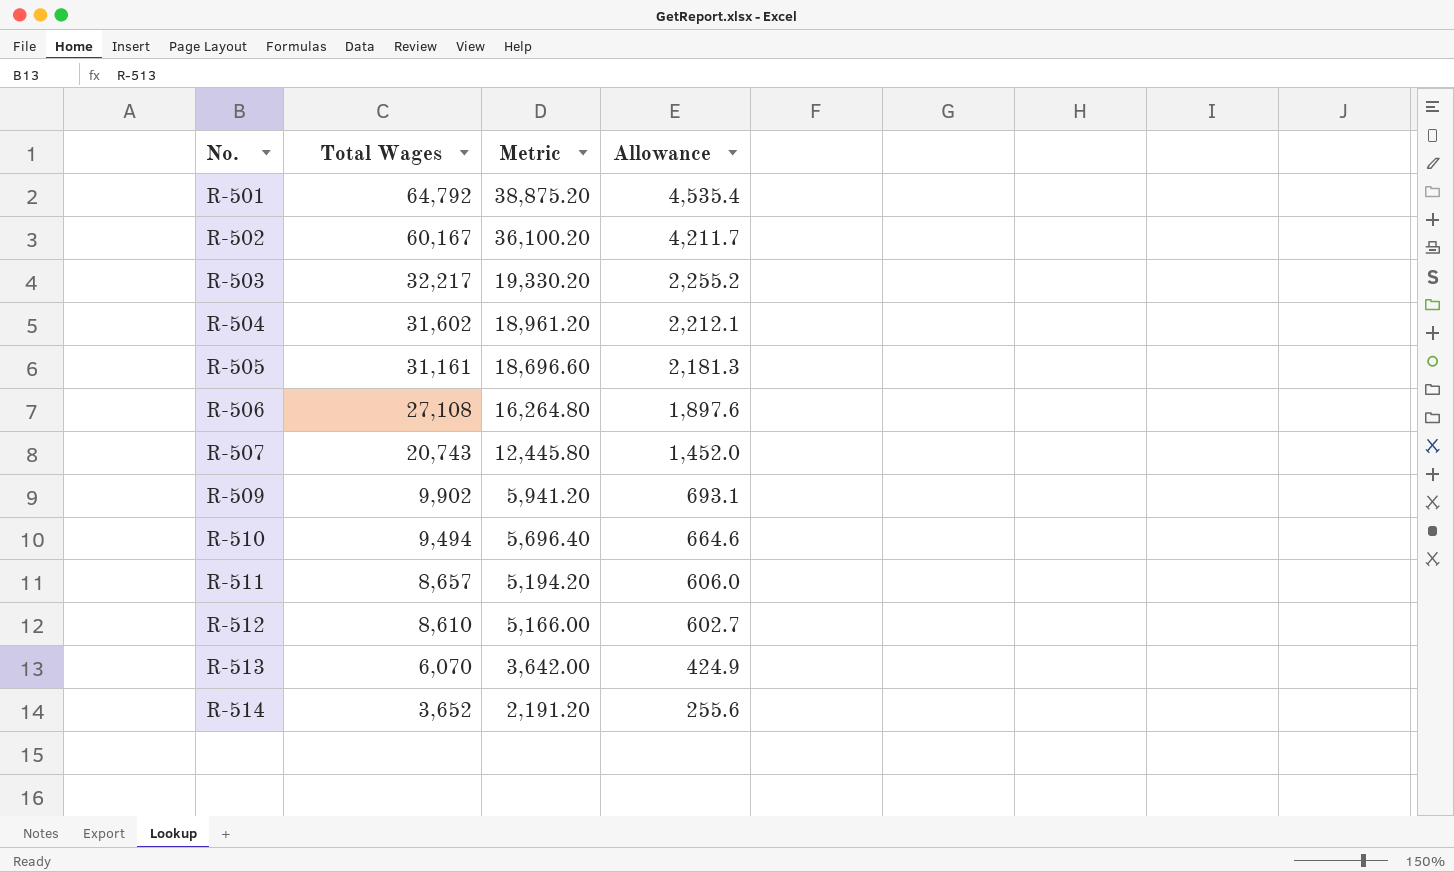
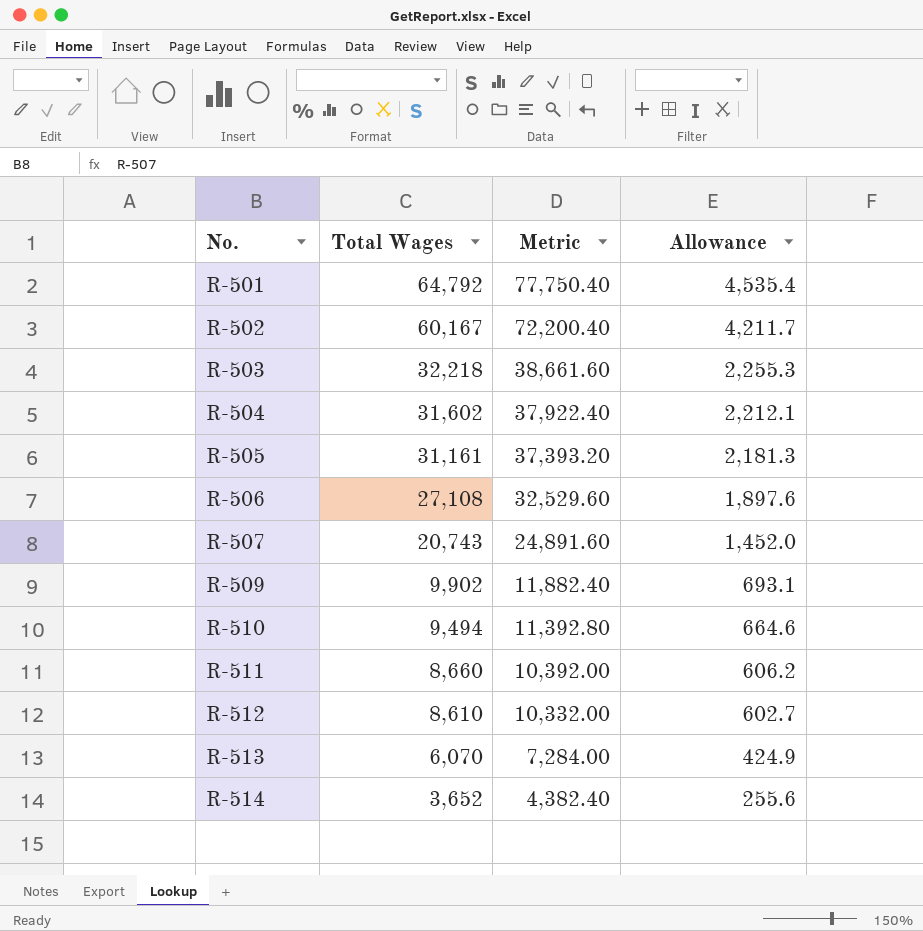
column Metric | formula: [Total Wages] * 0.6 -> [Total Wages] * 1.2
R-503 | Total Wages: 32,217 -> 32,218
R-503 | Allowance: 2,255.2 -> 2,255.3
R-511 | Total Wages: 8,657 -> 8,660
R-511 | Allowance: 606.0 -> 606.2

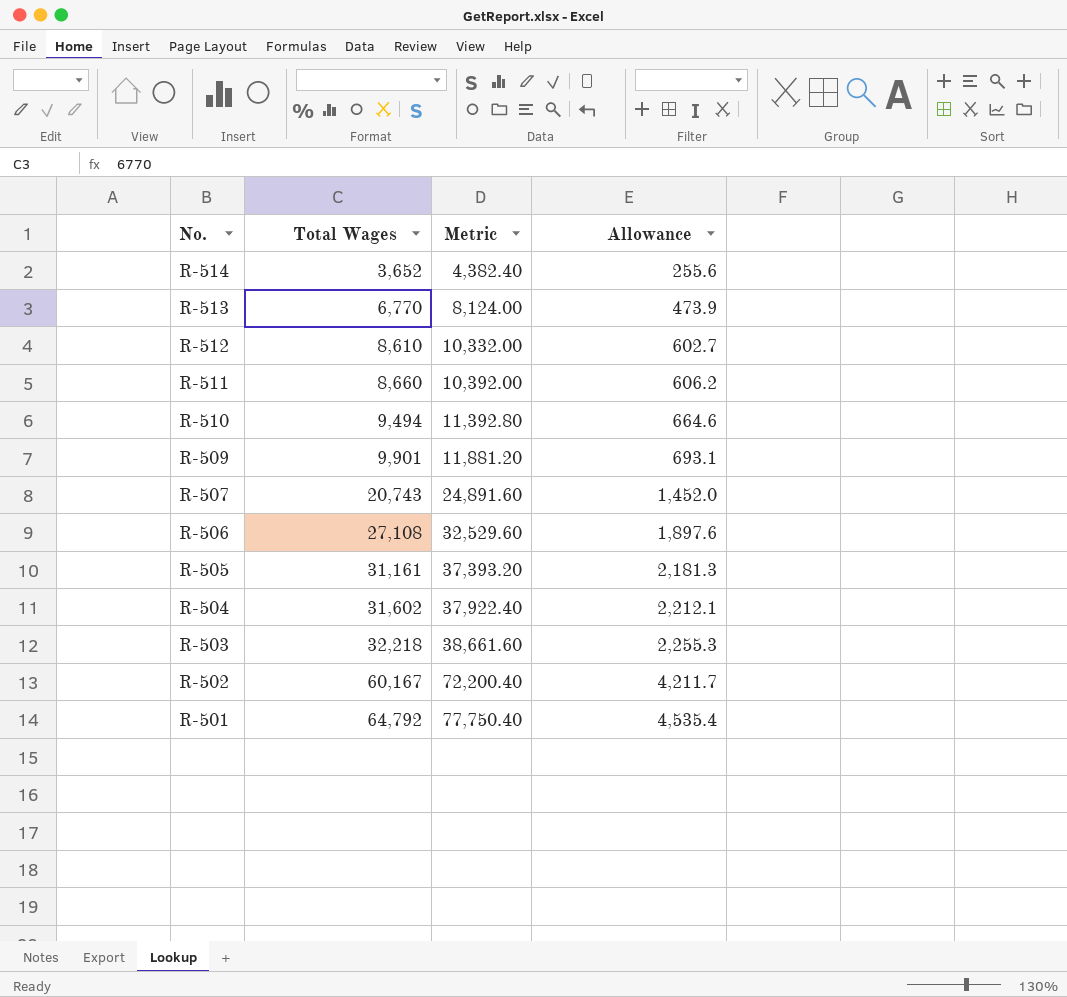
row order: No. ascending -> No. descending
R-513 | Total Wages: 6,070 -> 6,770
R-513 | Metric: 7,284.00 -> 8,124.00
R-513 | Allowance: 424.9 -> 473.9
R-509 | Total Wages: 9,902 -> 9,901
R-509 | Metric: 11,882.40 -> 11,881.20

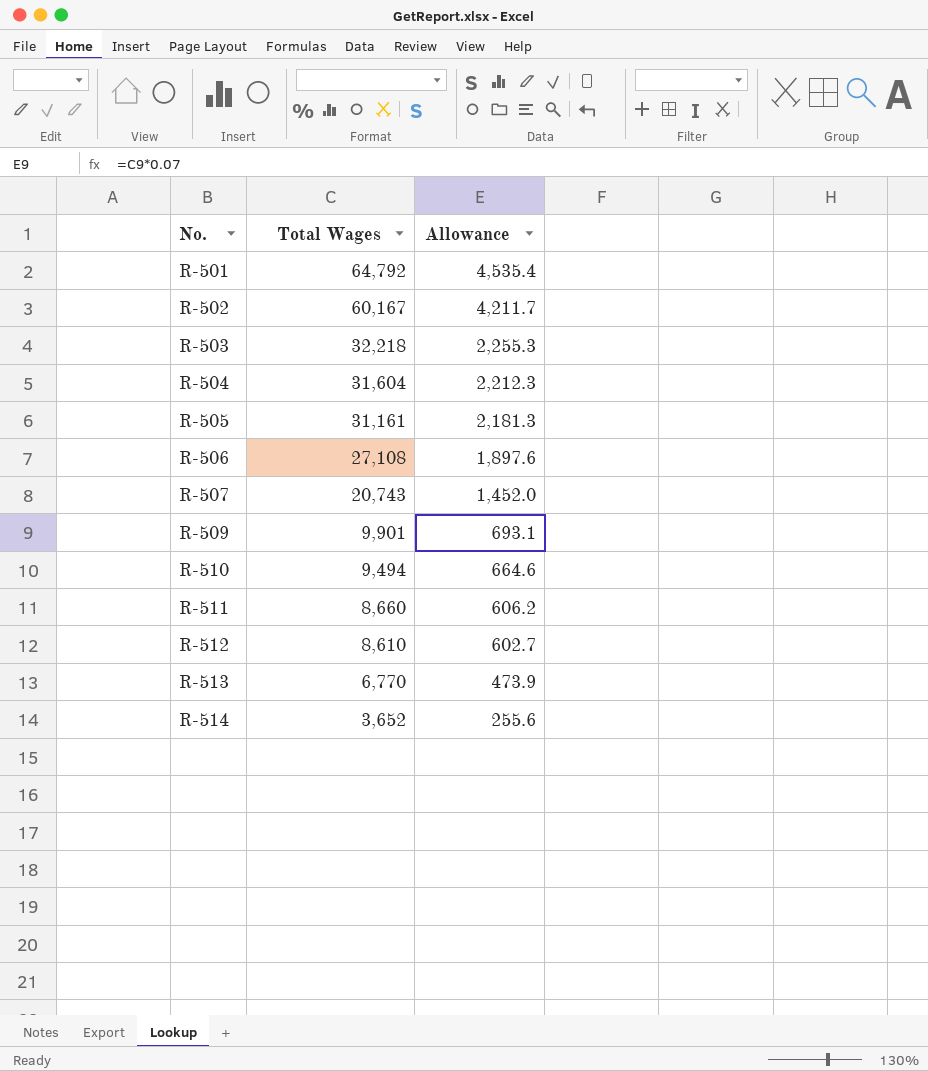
row order: No. descending -> No. ascending
column Metric | formula: [Total Wages] * 1.2 -> none
R-504 | Total Wages: 31,602 -> 31,604
R-504 | Allowance: 2,212.1 -> 2,212.3

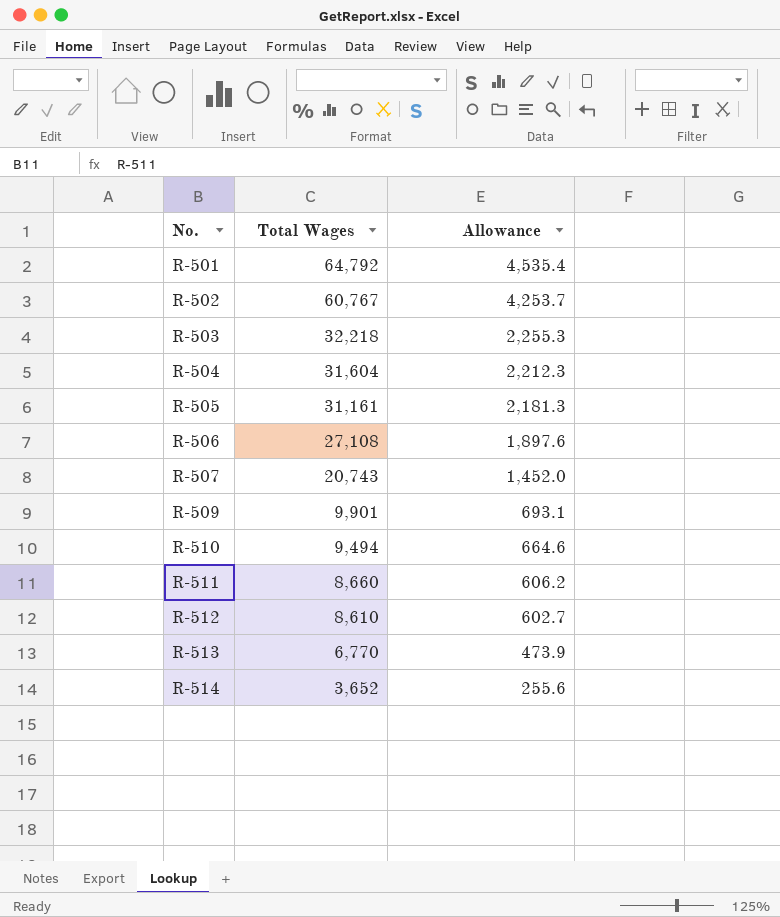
R-502 | Total Wages: 60,167 -> 60,767
R-502 | Allowance: 4,211.7 -> 4,253.7

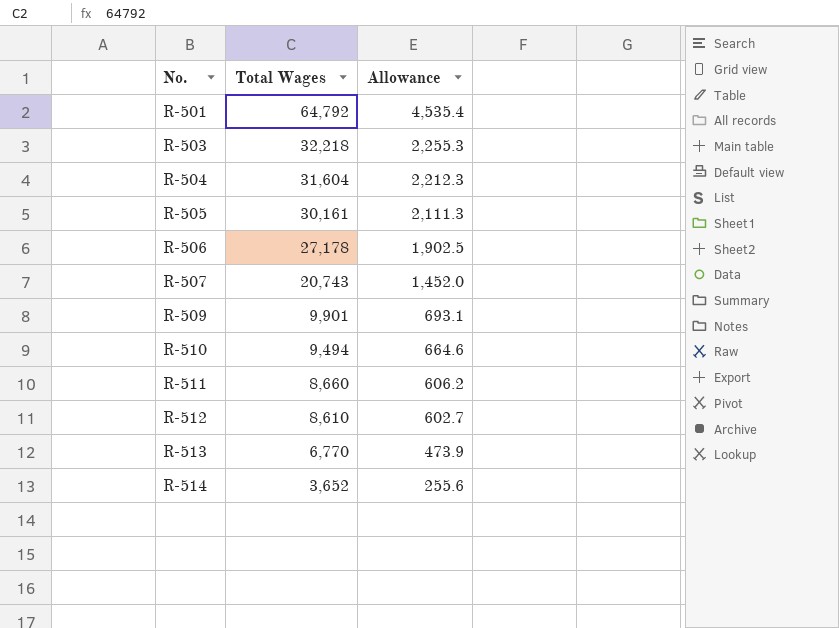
row R-502: 60,767 | 4,253.7 -> none
R-505 | Total Wages: 31,161 -> 30,161
R-505 | Allowance: 2,181.3 -> 2,111.3
R-506 | Total Wages: 27,108 -> 27,178
R-506 | Allowance: 1,897.6 -> 1,902.5

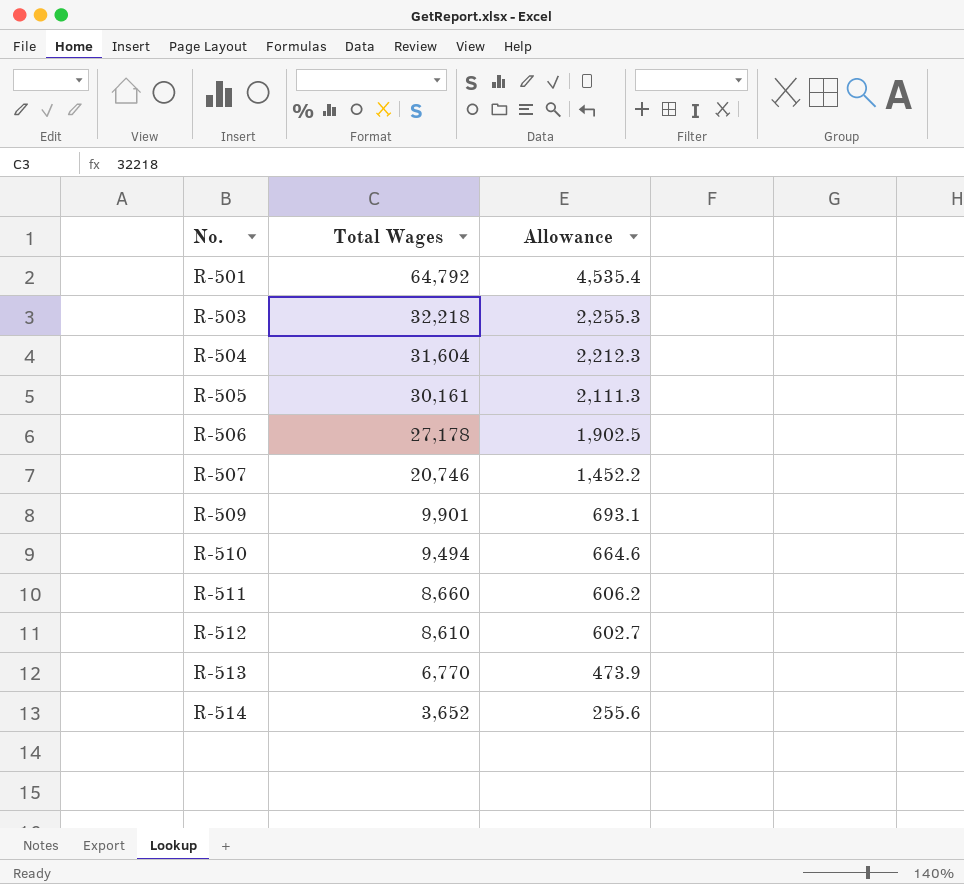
R-507 | Total Wages: 20,743 -> 20,746
R-507 | Allowance: 1,452.0 -> 1,452.2

